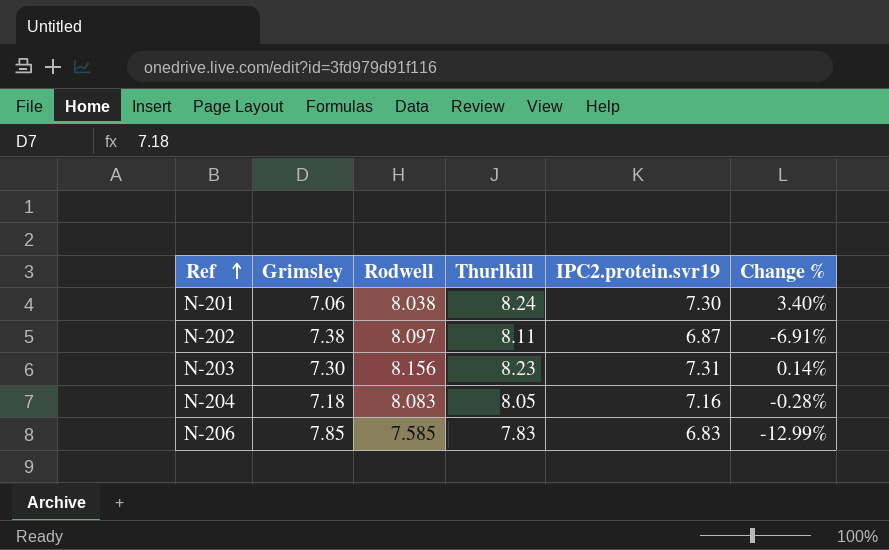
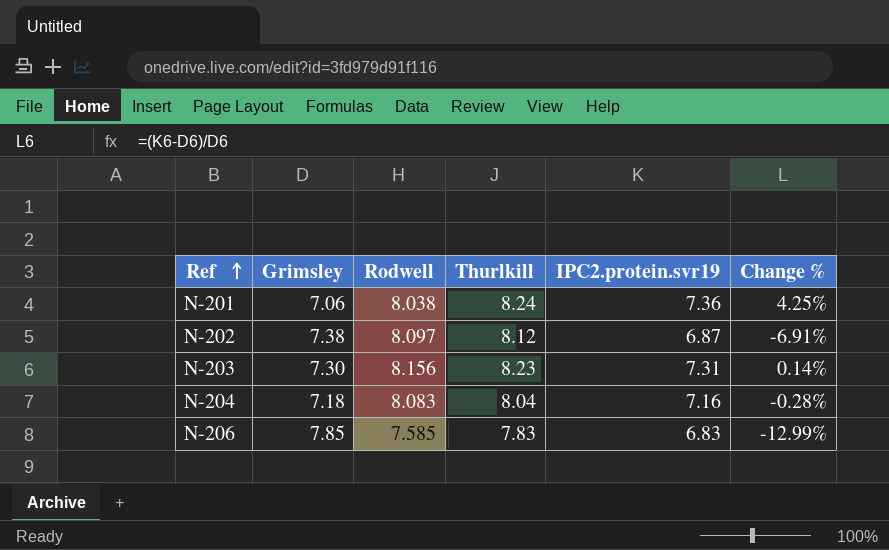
N-201 | IPC2.protein.svr19: 7.30 -> 7.36
N-201 | Change %: 3.40% -> 4.25%
N-202 | Thurlkill: 8.11 -> 8.12
N-204 | Thurlkill: 8.05 -> 8.04

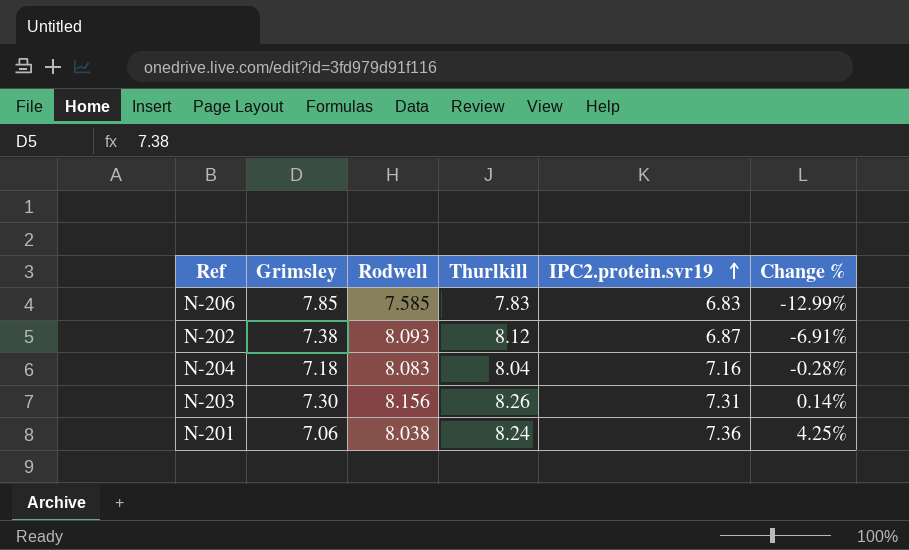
row order: Ref ascending -> IPC2.protein.svr19 ascending
N-202 | Rodwell: 8.097 -> 8.093
N-203 | Thurlkill: 8.23 -> 8.26

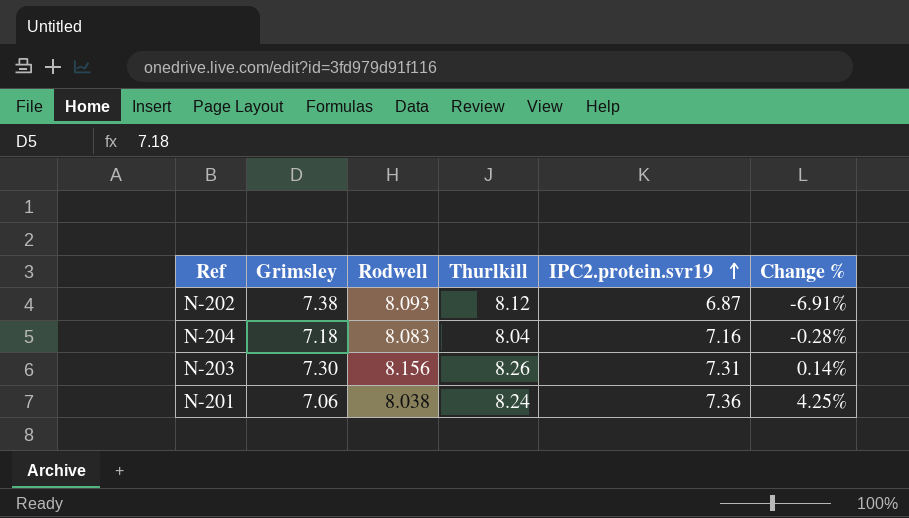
row N-206: 7.85 | 7.585 | 7.83 | 6.83 | -12.99% -> none

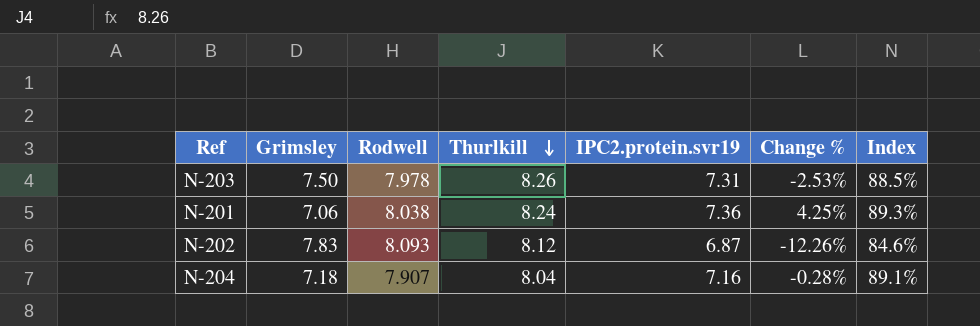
row order: IPC2.protein.svr19 ascending -> Thurlkill descending
column Index | formula: none -> [IPC2.protein.svr19] / [Thurlkill]
N-203 | Grimsley: 7.30 -> 7.50
N-203 | Rodwell: 8.156 -> 7.978
N-203 | Change %: 0.14% -> -2.53%
N-202 | Grimsley: 7.38 -> 7.83
N-202 | Change %: -6.91% -> -12.26%
N-204 | Rodwell: 8.083 -> 7.907

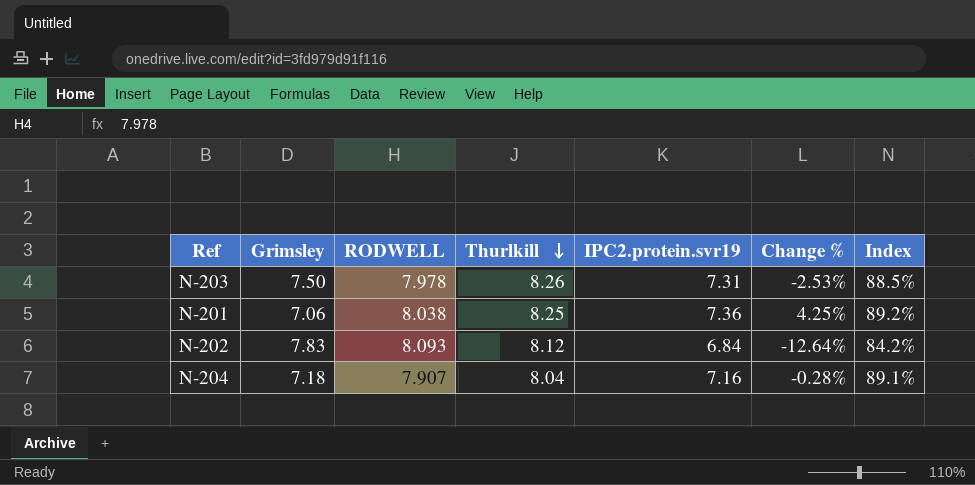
column name: Rodwell -> RODWELL
N-201 | Thurlkill: 8.24 -> 8.25
N-201 | Index: 89.3% -> 89.2%
N-202 | IPC2.protein.svr19: 6.87 -> 6.84
N-202 | Change %: -12.26% -> -12.64%
N-202 | Index: 84.6% -> 84.2%

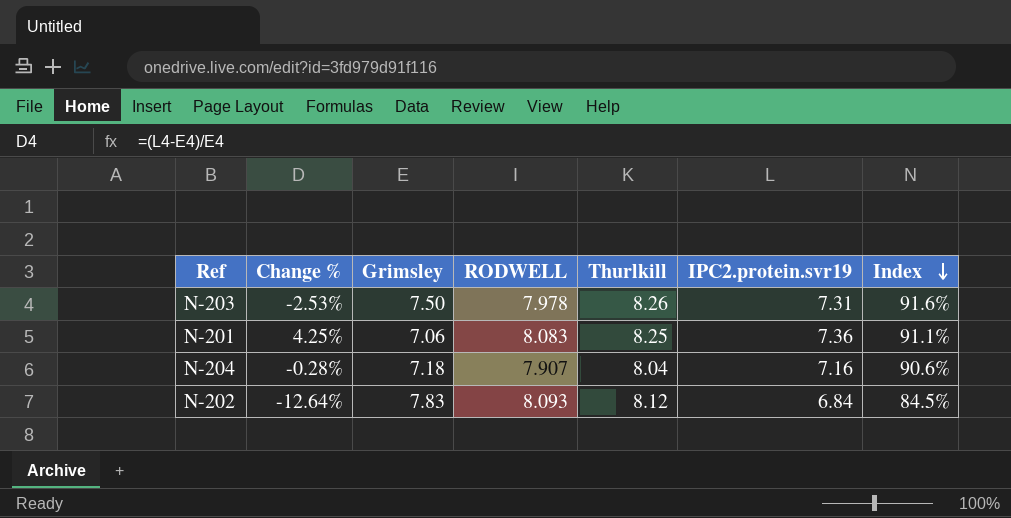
row order: Thurlkill descending -> Index descending
column Change % | position: 6 -> 2
column Index | formula: [IPC2.protein.svr19] / [Thurlkill] -> [IPC2.protein.svr19] / [RODWELL]
N-201 | RODWELL: 8.038 -> 8.083

